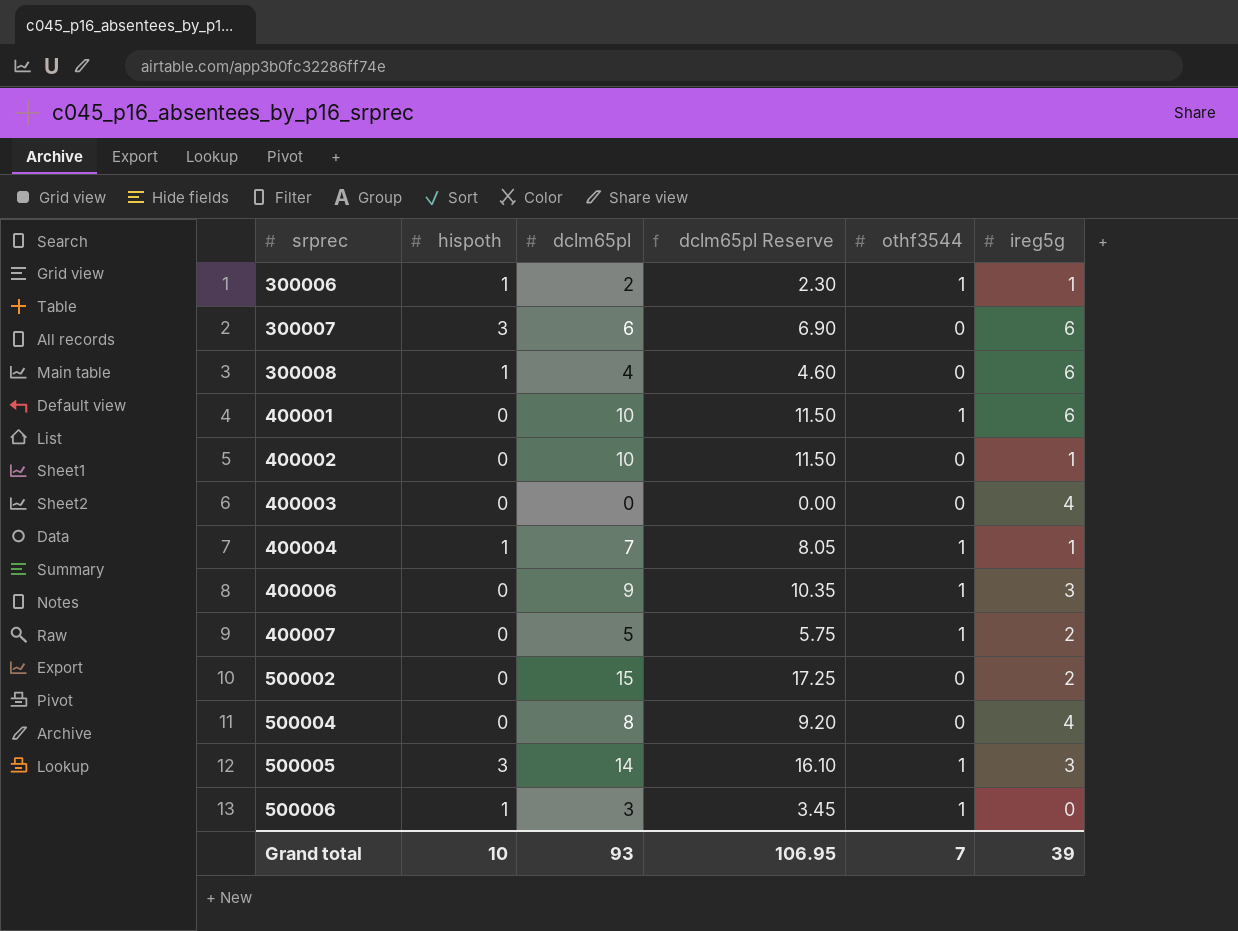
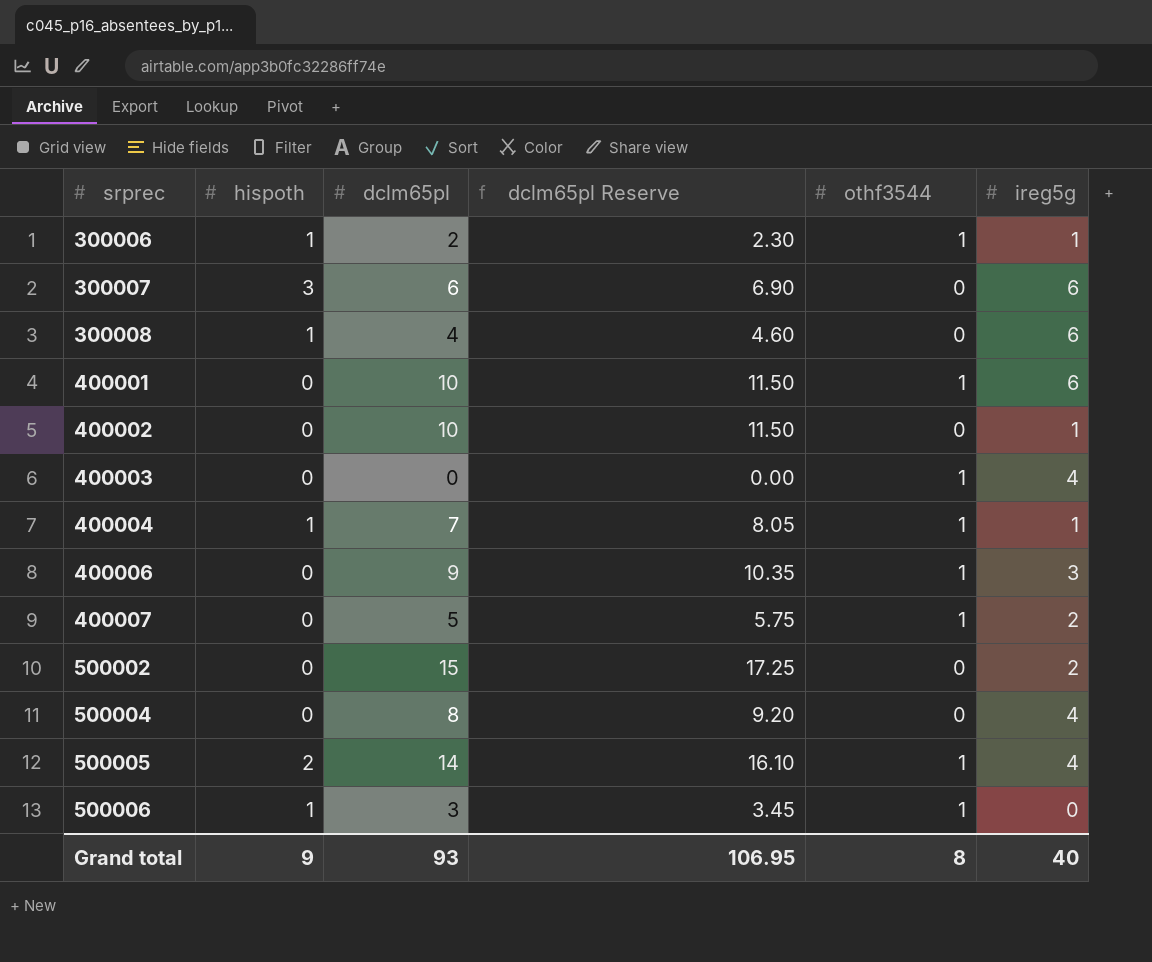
400003 | othf3544: 0 -> 1
500005 | hispoth: 3 -> 2
500005 | ireg5g: 3 -> 4
Grand total | hispoth: 10 -> 9
Grand total | othf3544: 7 -> 8
Grand total | ireg5g: 39 -> 40

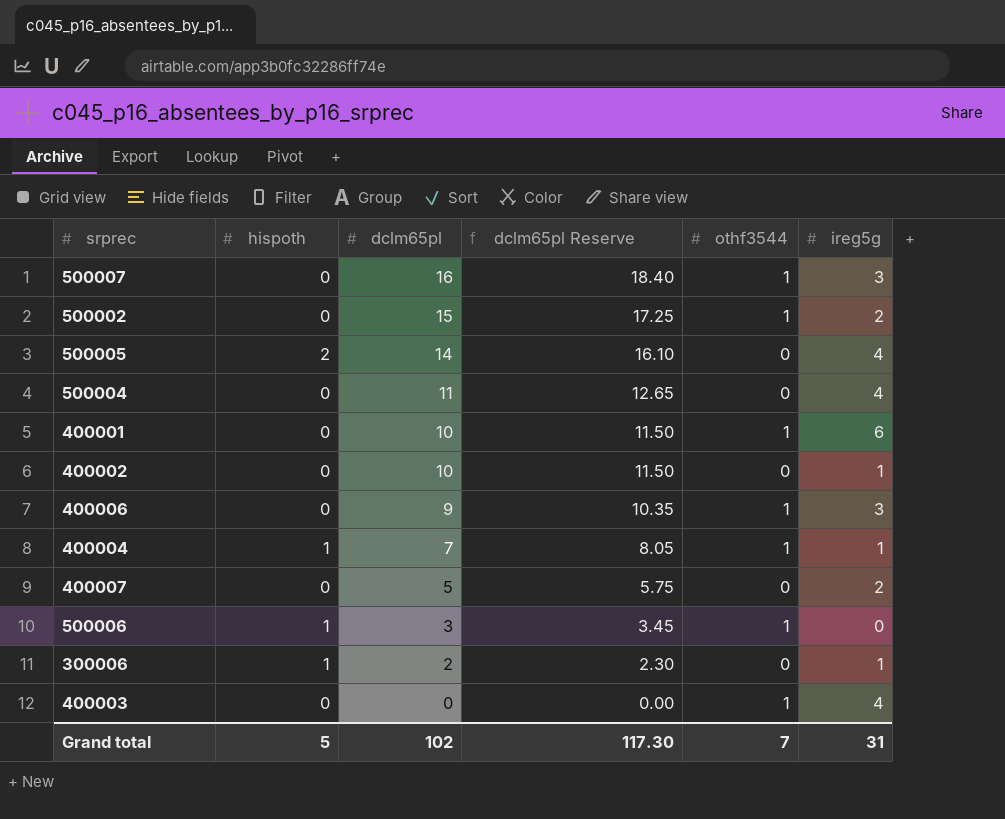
row order: srprec ascending -> dclm65pl descending
row 300007: 3 | 6 | 6.90 | 0 | 6 -> none
row 300008: 1 | 4 | 4.60 | 0 | 6 -> none
row 500007: none -> 0 | 16 | 18.40 | 1 | 3
500002 | othf3544: 0 -> 1
500005 | othf3544: 1 -> 0
500004 | dclm65pl: 8 -> 11
500004 | dclm65pl Reserve: 9.20 -> 12.65
400007 | othf3544: 1 -> 0
300006 | othf3544: 1 -> 0
Grand total | hispoth: 9 -> 5
Grand total | dclm65pl: 93 -> 102
Grand total | dclm65pl Reserve: 106.95 -> 117.30
Grand total | othf3544: 8 -> 7
Grand total | ireg5g: 40 -> 31

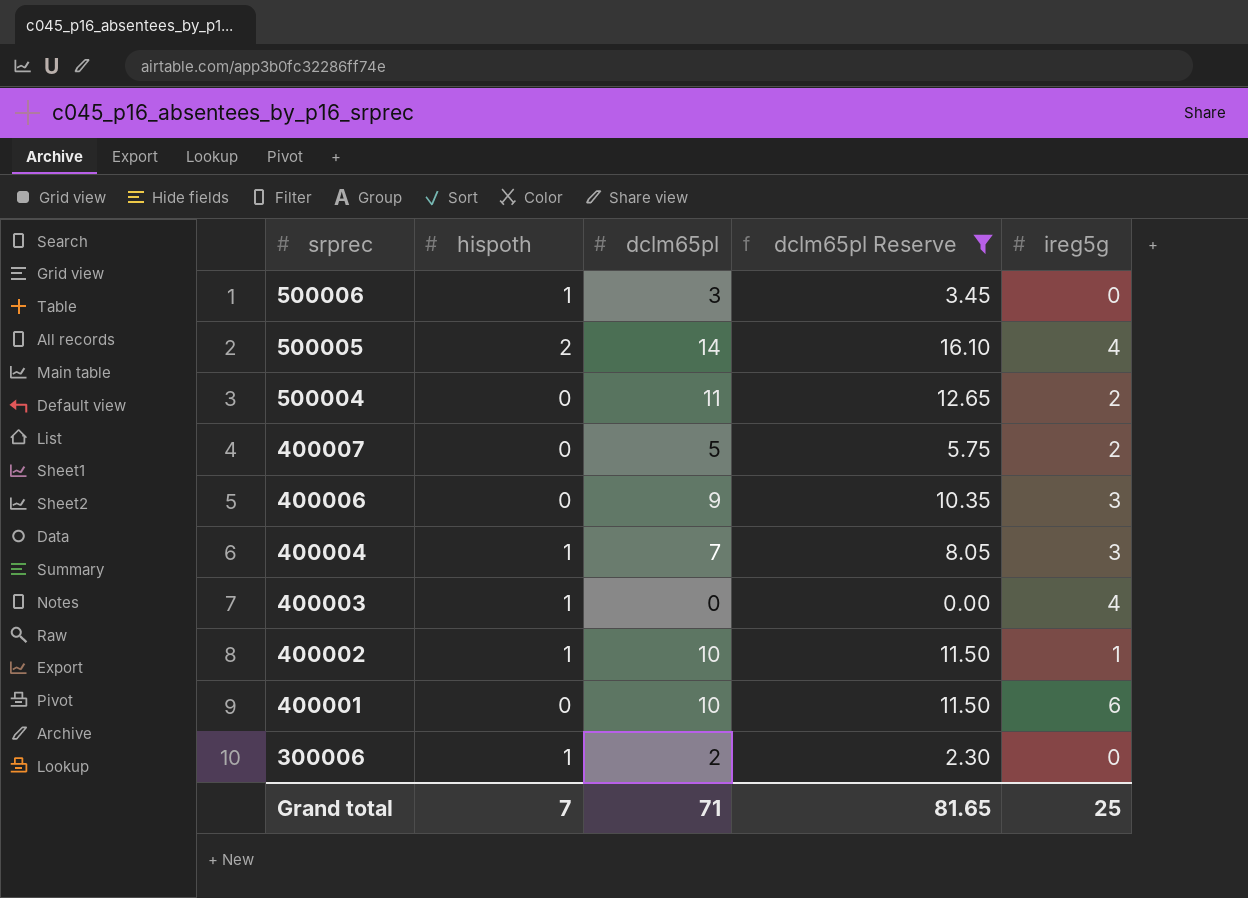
filter: none -> dclm65pl Reserve <= 16.10
row order: dclm65pl descending -> srprec descending
column othf3544 | position: 5 -> none
500004 | ireg5g: 4 -> 2
400004 | ireg5g: 1 -> 3
400003 | hispoth: 0 -> 1
400002 | hispoth: 0 -> 1
300006 | ireg5g: 1 -> 0
Grand total | hispoth: 5 -> 7
Grand total | dclm65pl: 102 -> 71
Grand total | dclm65pl Reserve: 117.30 -> 81.65
Grand total | ireg5g: 31 -> 25

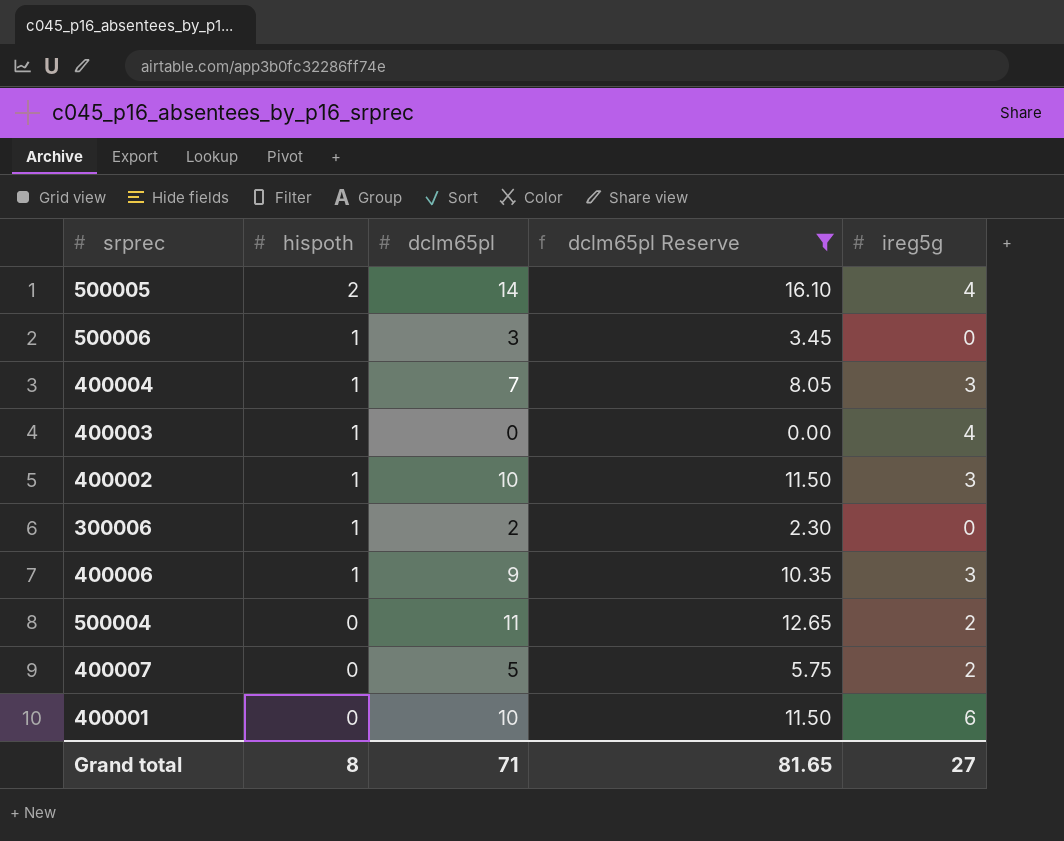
row order: srprec descending -> hispoth descending
400002 | ireg5g: 1 -> 3
400006 | hispoth: 0 -> 1
Grand total | hispoth: 7 -> 8
Grand total | ireg5g: 25 -> 27

